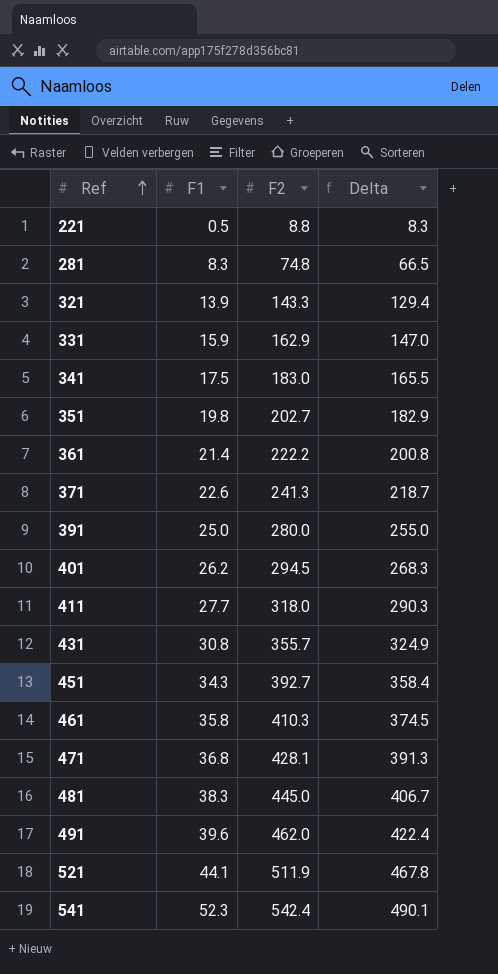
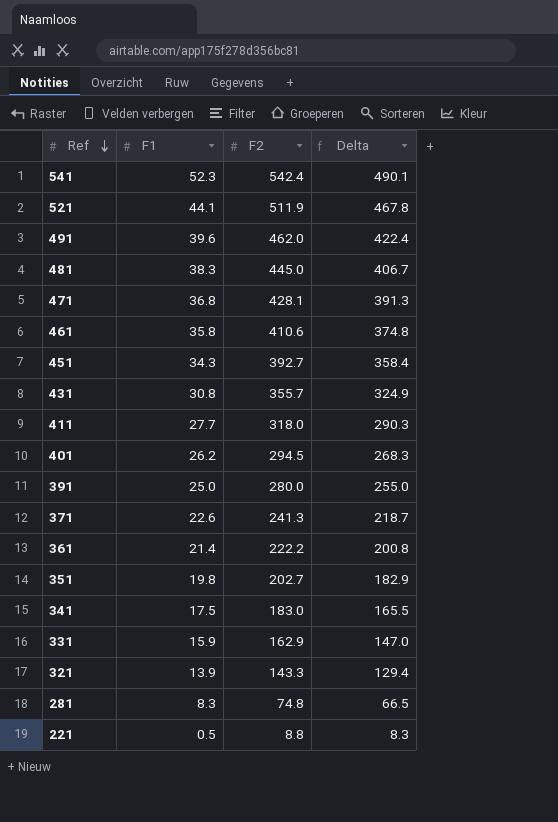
row order: Ref ascending -> Ref descending
461 | F2: 410.3 -> 410.6
461 | Delta: 374.5 -> 374.8

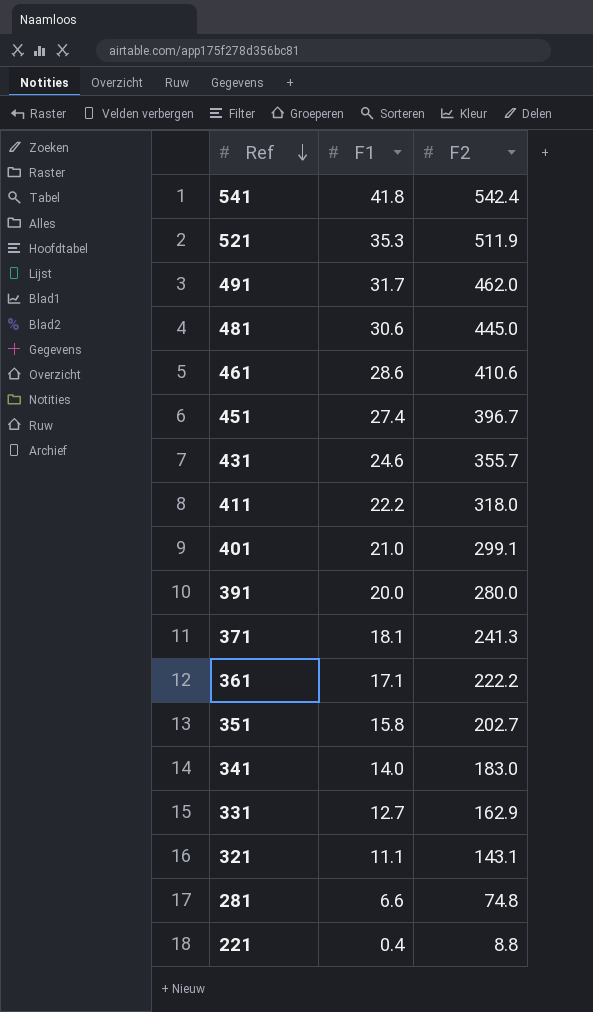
column Delta | formula: [F2] - [F1] -> none
row 471: 36.8 | 428.1 | 391.3 -> none
541 | F1: 52.3 -> 41.8
521 | F1: 44.1 -> 35.3
491 | F1: 39.6 -> 31.7
481 | F1: 38.3 -> 30.6
461 | F1: 35.8 -> 28.6
451 | F1: 34.3 -> 27.4
451 | F2: 392.7 -> 396.7
431 | F1: 30.8 -> 24.6
411 | F1: 27.7 -> 22.2
401 | F1: 26.2 -> 21.0
401 | F2: 294.5 -> 299.1
391 | F1: 25.0 -> 20.0
371 | F1: 22.6 -> 18.1
361 | F1: 21.4 -> 17.1
351 | F1: 19.8 -> 15.8
341 | F1: 17.5 -> 14.0
331 | F1: 15.9 -> 12.7
321 | F1: 13.9 -> 11.1
321 | F2: 143.3 -> 143.1
281 | F1: 8.3 -> 6.6
221 | F1: 0.5 -> 0.4

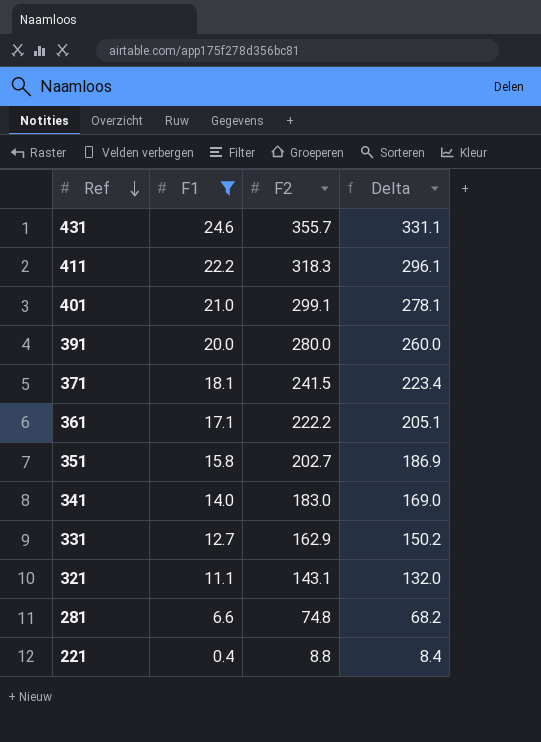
filter: none -> F1 <= 24.6
column Delta | formula: none -> [F2] - [F1]
411 | F2: 318.0 -> 318.3
371 | F2: 241.3 -> 241.5

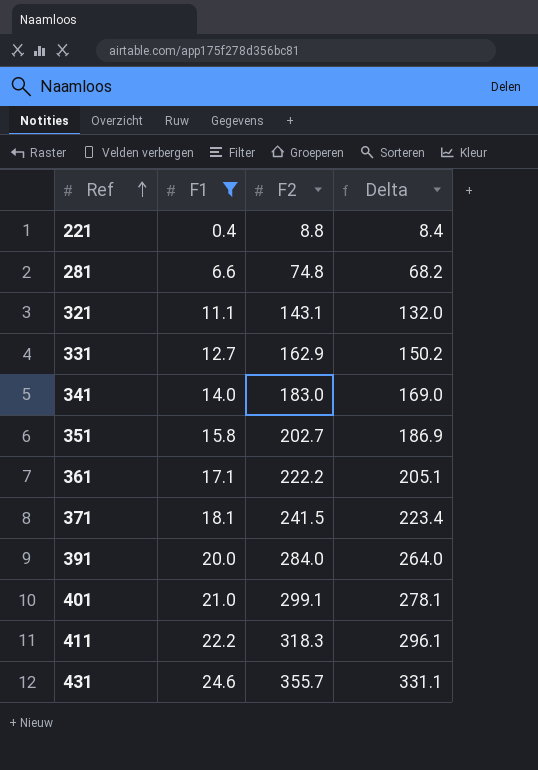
row order: Ref descending -> Ref ascending
391 | F2: 280.0 -> 284.0
391 | Delta: 260.0 -> 264.0

